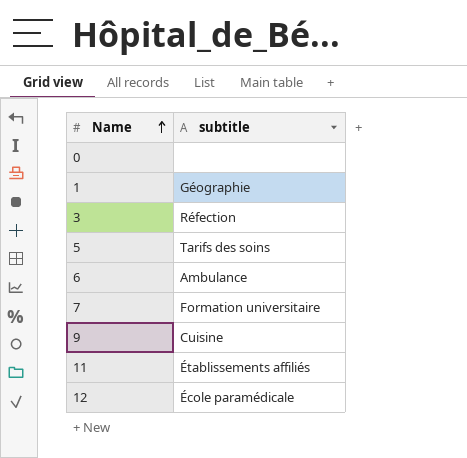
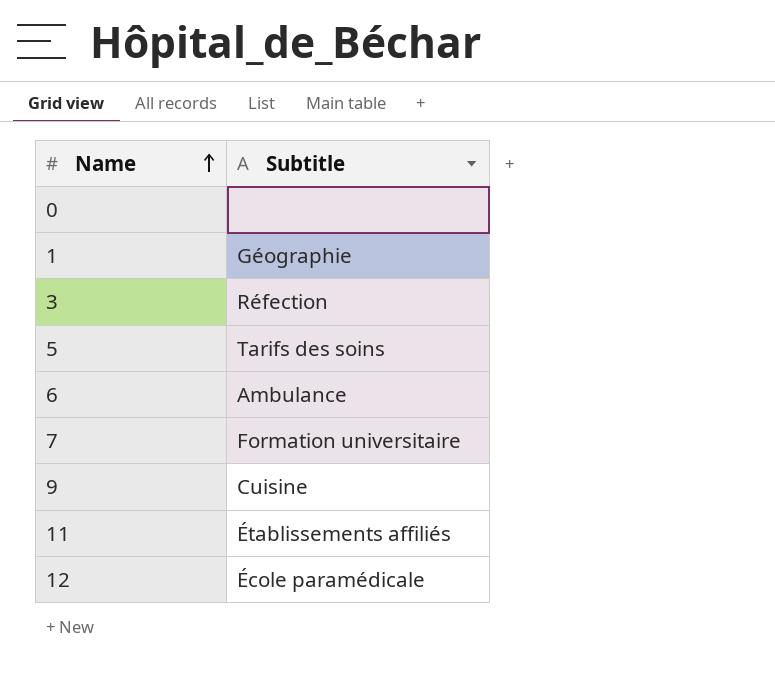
column name: subtitle -> Subtitle

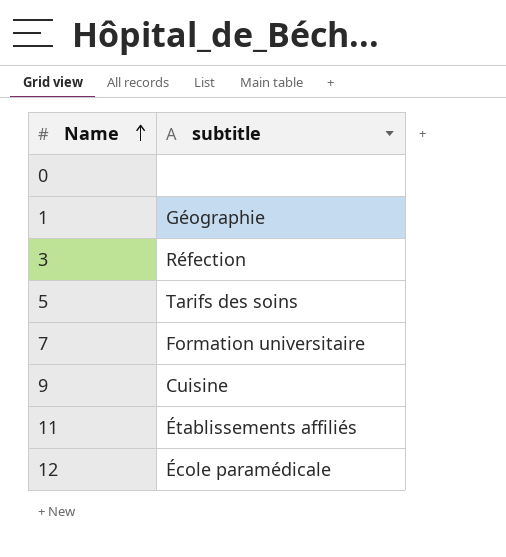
column name: Subtitle -> subtitle
row 6: Ambulance -> none

